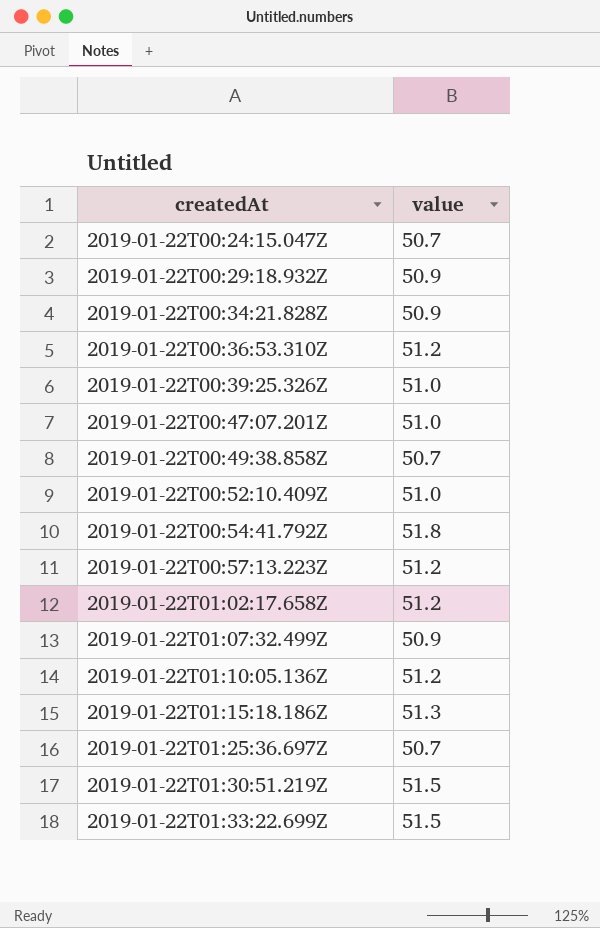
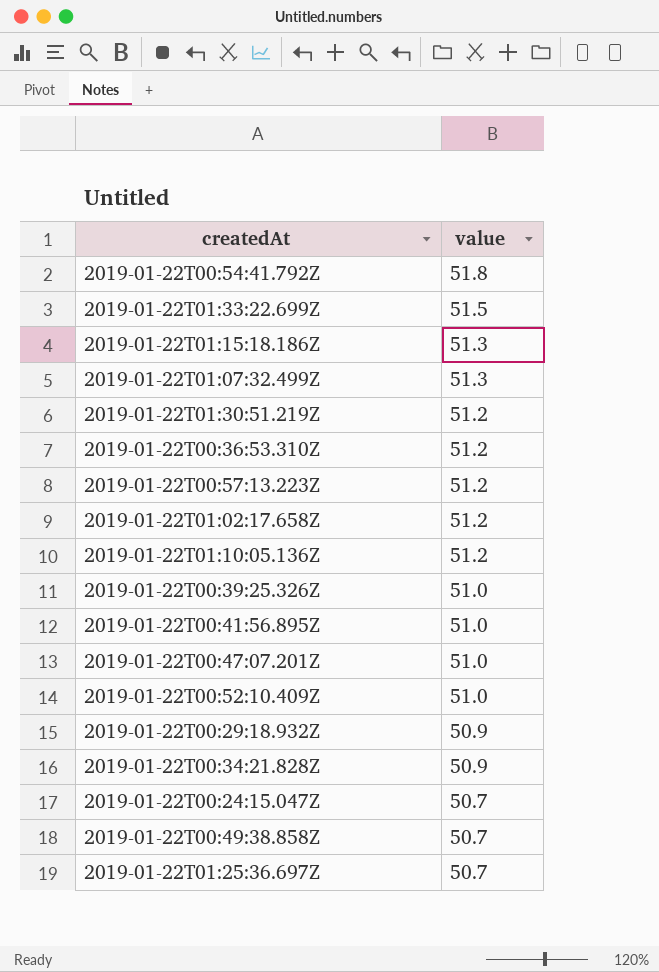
row order: createdAt ascending -> value descending
2019-01-22T01:07:32.499Z | value: 50.9 -> 51.3
2019-01-22T01:30:51.219Z | value: 51.5 -> 51.2
row 2019-01-22T00:41:56.895Z: none -> 51.0

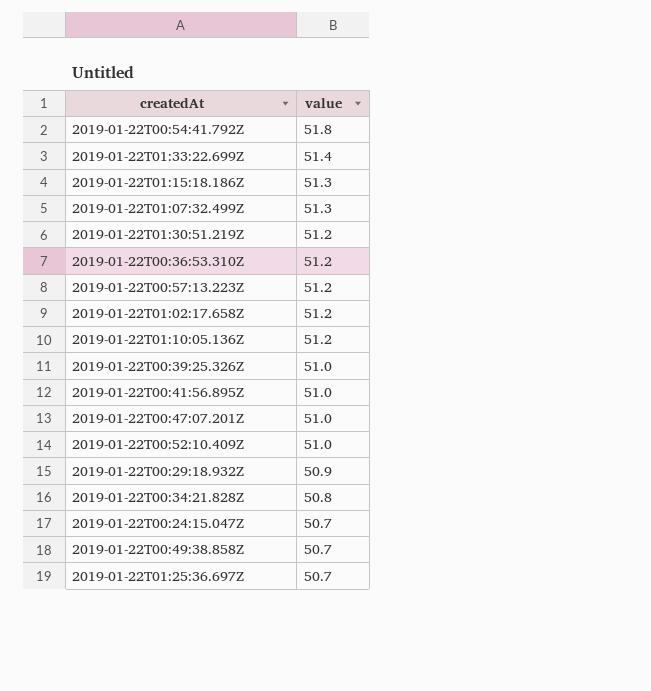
2019-01-22T01:33:22.699Z | value: 51.5 -> 51.4
2019-01-22T00:34:21.828Z | value: 50.9 -> 50.8

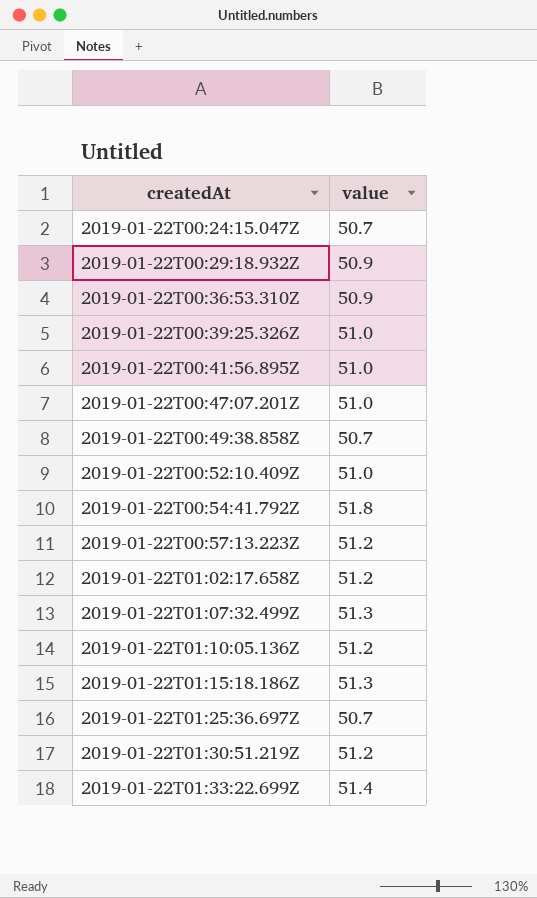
row order: value descending -> createdAt ascending
row 2019-01-22T00:34:21.828Z: 50.8 -> none
2019-01-22T00:36:53.310Z | value: 51.2 -> 50.9

